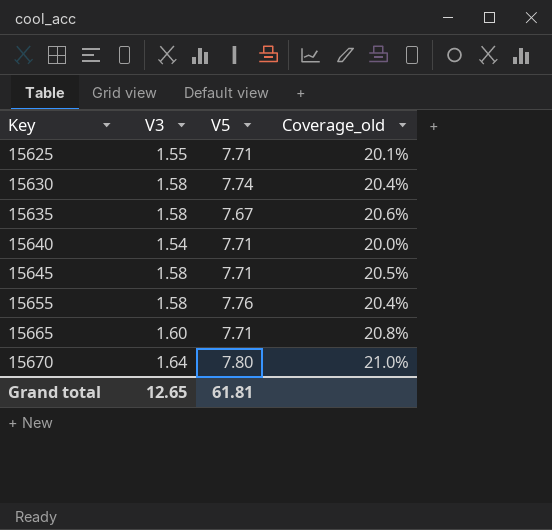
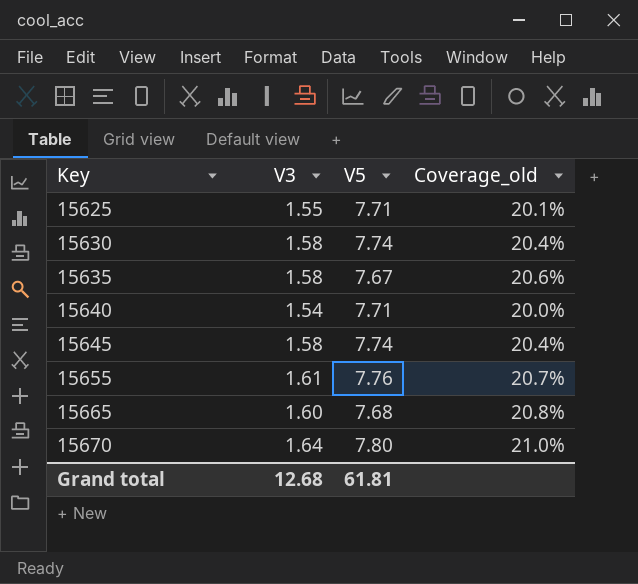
15645 | V5: 7.71 -> 7.74
15645 | Coverage_old: 20.5% -> 20.4%
15655 | V3: 1.58 -> 1.61
15655 | Coverage_old: 20.4% -> 20.7%
15665 | V5: 7.71 -> 7.68
Grand total | V3: 12.65 -> 12.68

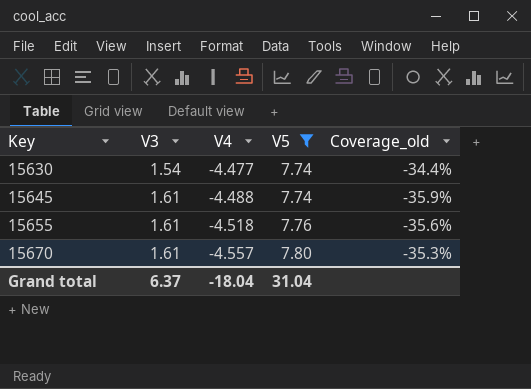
filter: none -> V5 >= 7.74
column V4 | position: none -> 3
column Coverage_old | formula: [V3] / [V5] -> [V3] / [V4]
15630 | V3: 1.58 -> 1.54
15645 | V3: 1.58 -> 1.61
15670 | V3: 1.64 -> 1.61
Grand total | V3: 12.68 -> 6.37
Grand total | V5: 61.81 -> 31.04

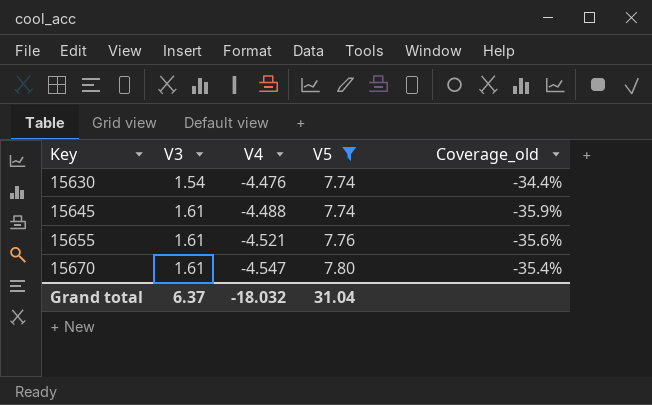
15630 | V4: -4.477 -> -4.476
15655 | V4: -4.518 -> -4.521
15670 | V4: -4.557 -> -4.547
15670 | Coverage_old: -35.3% -> -35.4%
Grand total | V4: -18.04 -> -18.032

